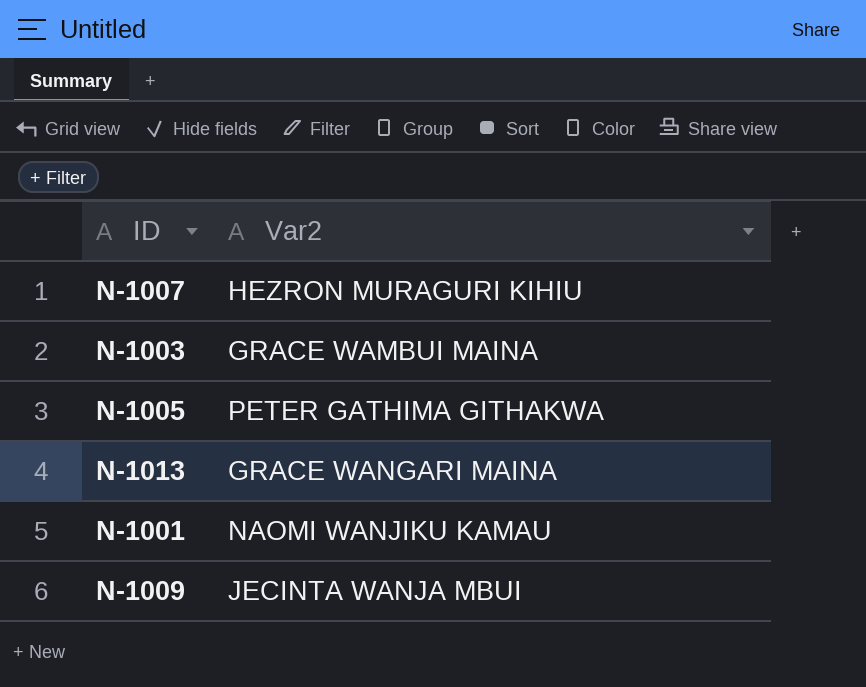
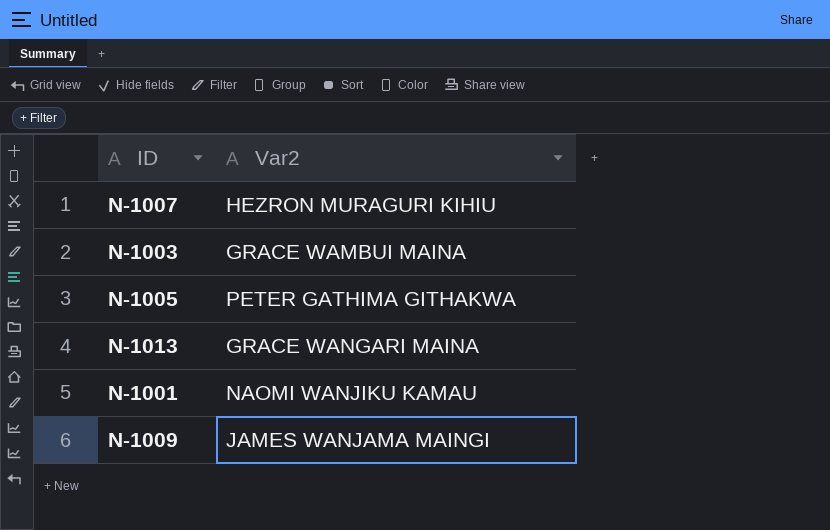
N-1009 | Var2: JECINTA WANJA MBUI -> JAMES WANJAMA MAINGI

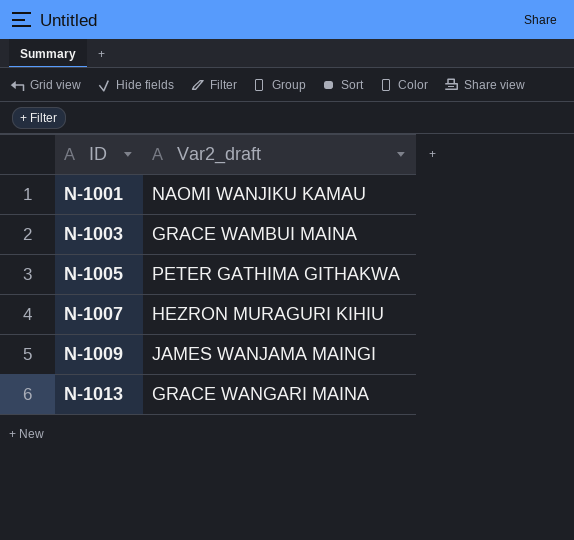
row order: none -> ID ascending
column name: Var2 -> Var2_draft

